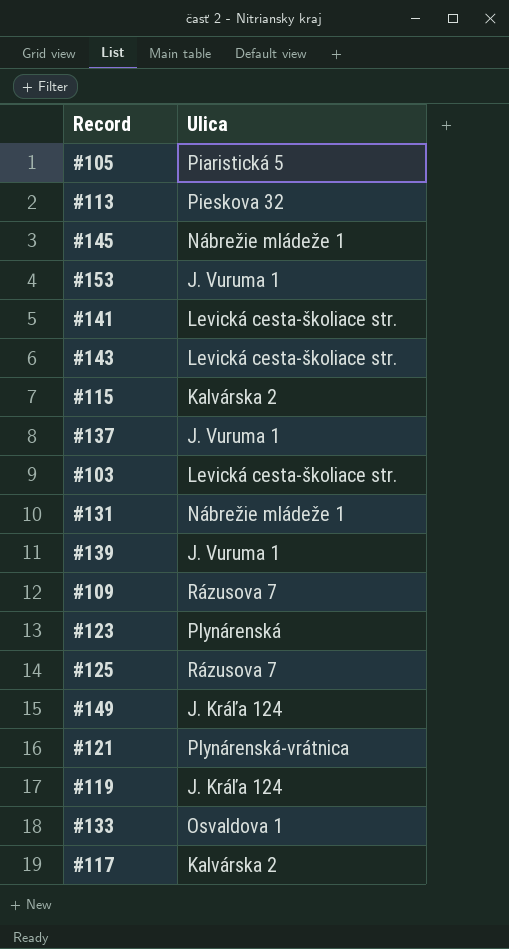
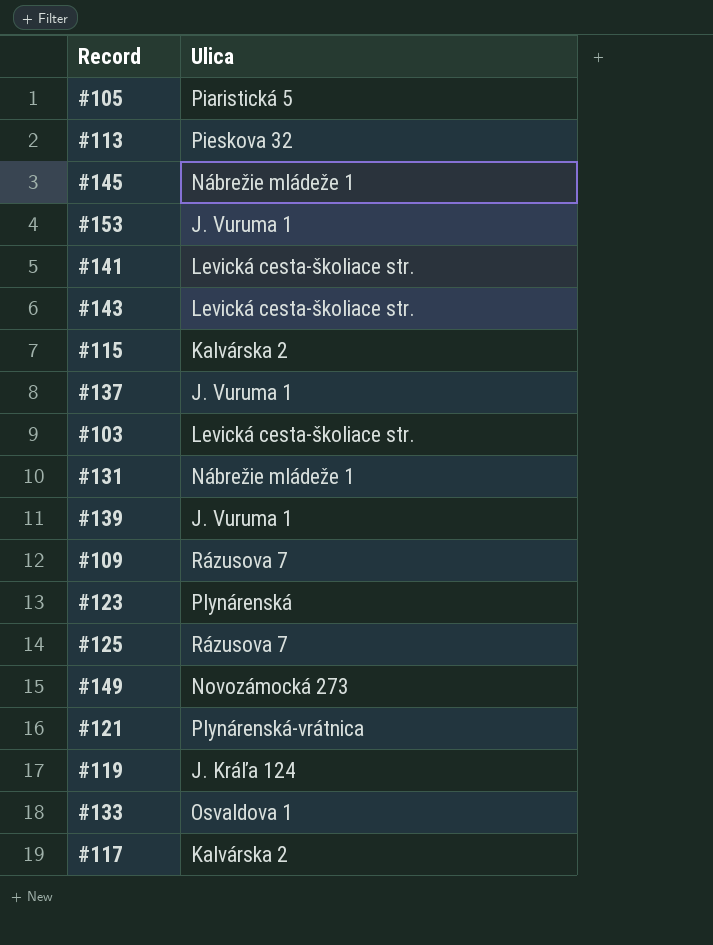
#149 | Ulica: J. Kráľa 124 -> Novozámocká 273

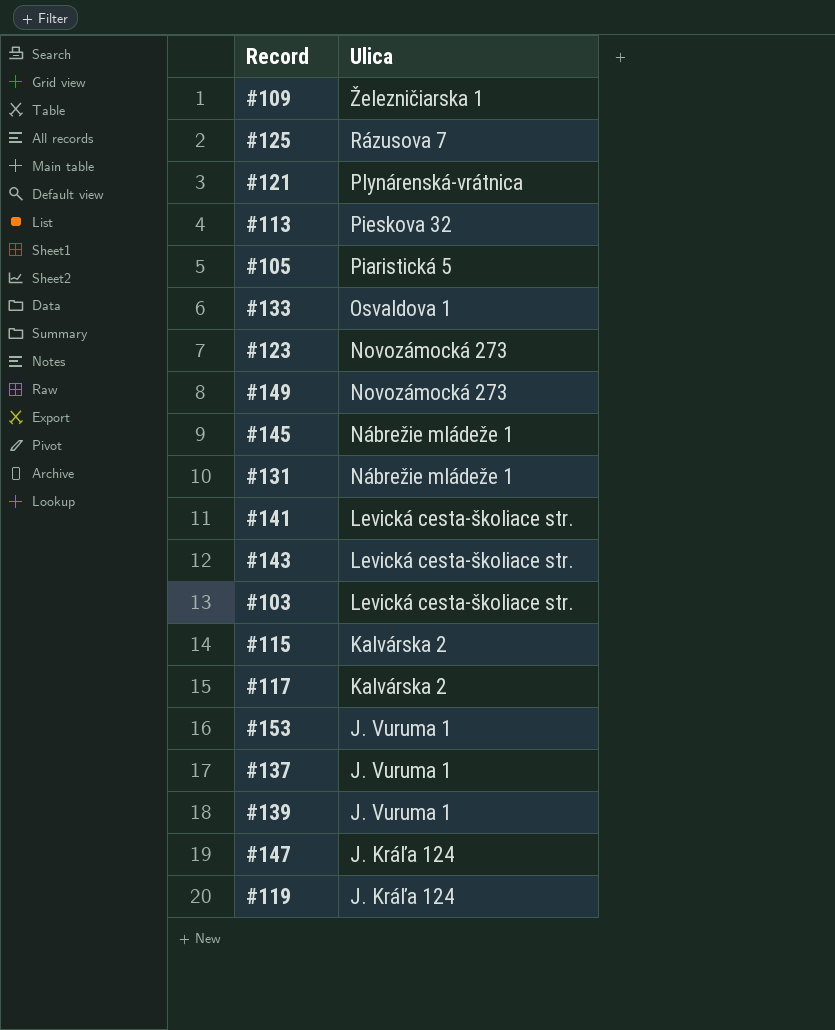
row order: none -> Ulica descending
#109 | Ulica: Rázusova 7 -> Železničiarska 1
#123 | Ulica: Plynárenská -> Novozámocká 273
row #147: none -> J. Kráľa 124

